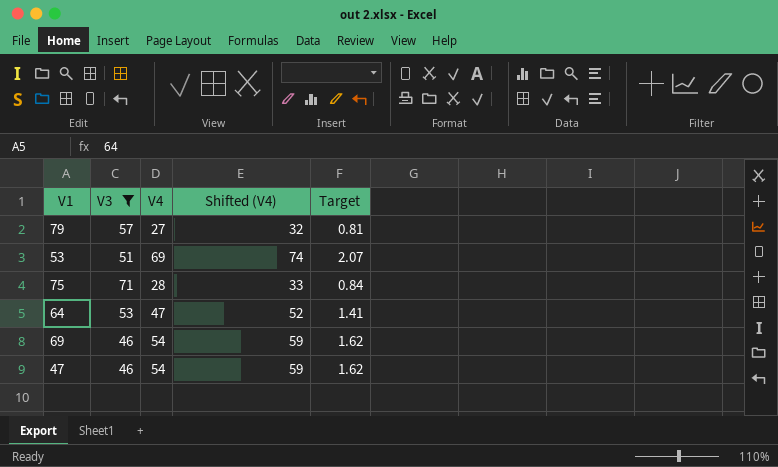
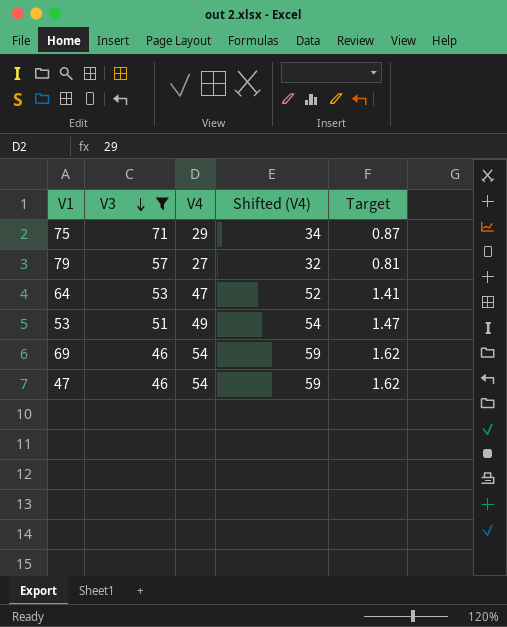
row order: none -> V3 descending
75 | V4: 28 -> 29
75 | Shifted (V4): 33 -> 34
75 | Target: 0.84 -> 0.87
53 | V4: 69 -> 49
53 | Shifted (V4): 74 -> 54
53 | Target: 2.07 -> 1.47

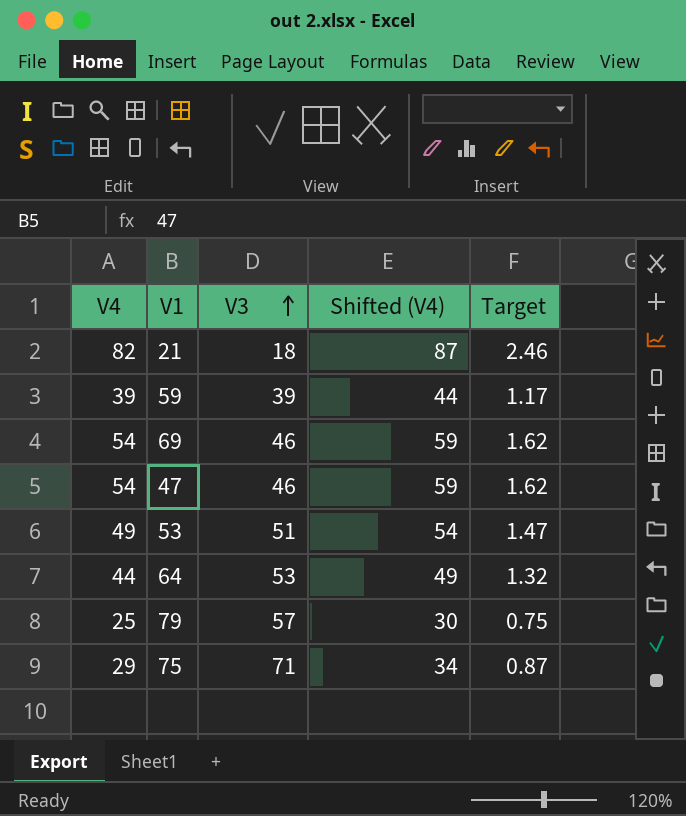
filter: V3 >= 46 -> none
row order: V3 descending -> V3 ascending
column V4 | position: 3 -> 1
64 | V4: 47 -> 44
64 | Shifted (V4): 52 -> 49
64 | Target: 1.41 -> 1.32
79 | V4: 27 -> 25
79 | Shifted (V4): 32 -> 30
79 | Target: 0.81 -> 0.75

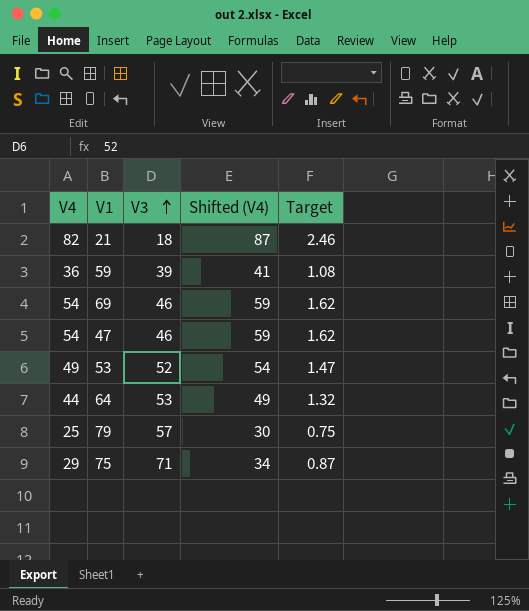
59 | V4: 39 -> 36
59 | Shifted (V4): 44 -> 41
59 | Target: 1.17 -> 1.08
53 | V3: 51 -> 52

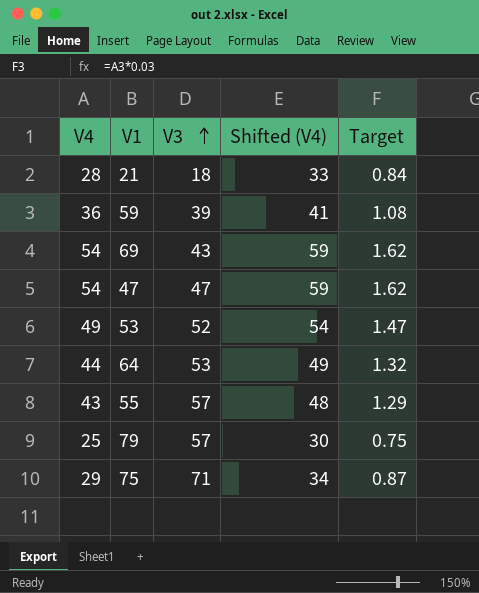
21 | V4: 82 -> 28
21 | Shifted (V4): 87 -> 33
21 | Target: 2.46 -> 0.84
69 | V3: 46 -> 43
47 | V3: 46 -> 47
row 55: none -> 43 | 57 | 48 | 1.29

